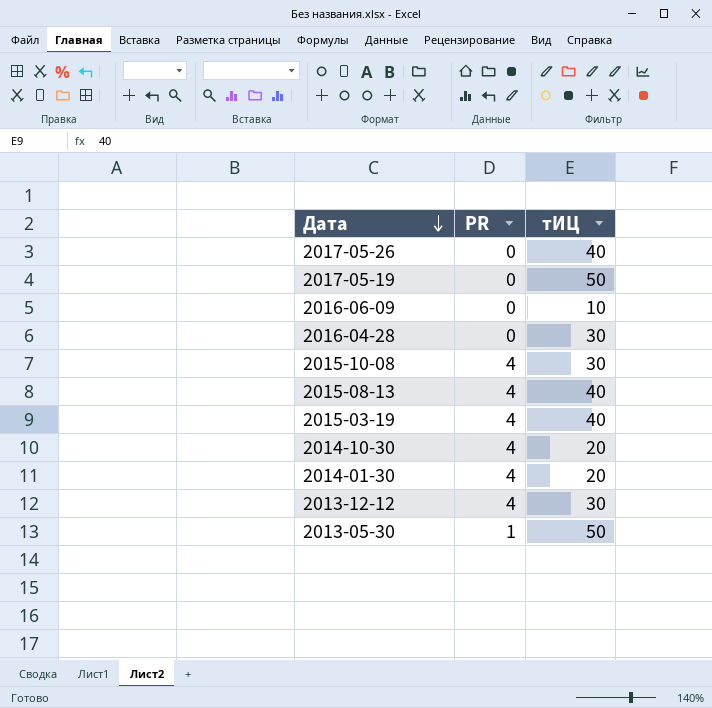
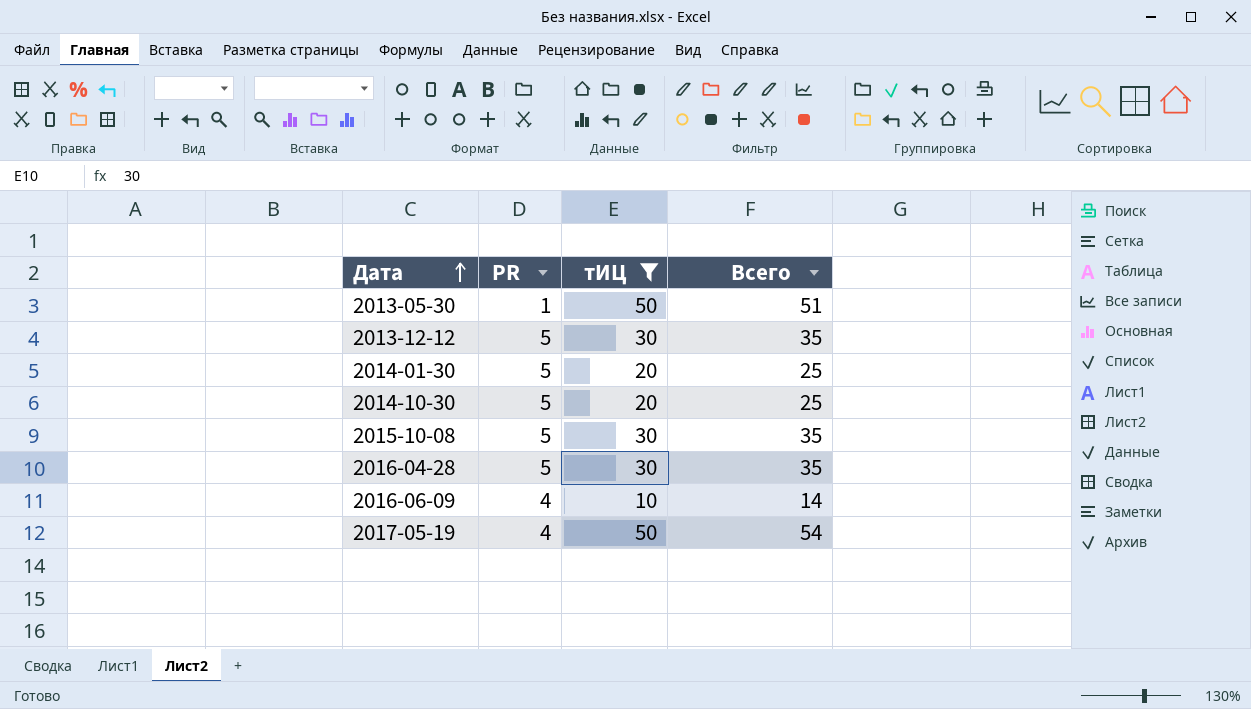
filter: none -> тИЦ != 40
row order: Дата descending -> Дата ascending
column Всего | formula: none -> [PR] + [тИЦ]
2013-12-12 | PR: 4 -> 5
2014-01-30 | PR: 4 -> 5
2014-10-30 | PR: 4 -> 5
2015-10-08 | PR: 4 -> 5
2016-04-28 | PR: 0 -> 5
2016-06-09 | PR: 0 -> 4
2017-05-19 | PR: 0 -> 4

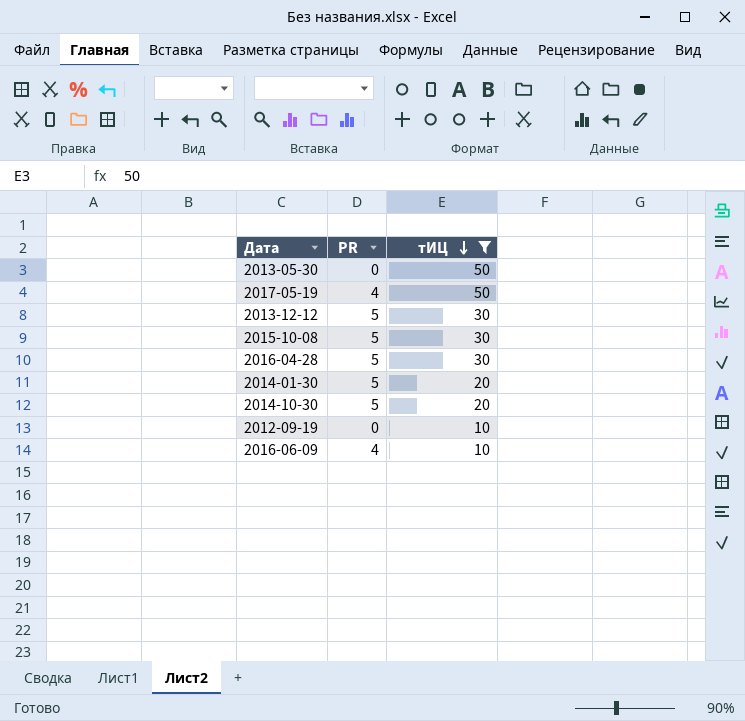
row order: Дата ascending -> тИЦ descending
column Всего | formula: [PR] + [тИЦ] -> none
2013-05-30 | PR: 1 -> 0
row 2012-09-19: none -> 0 | 10

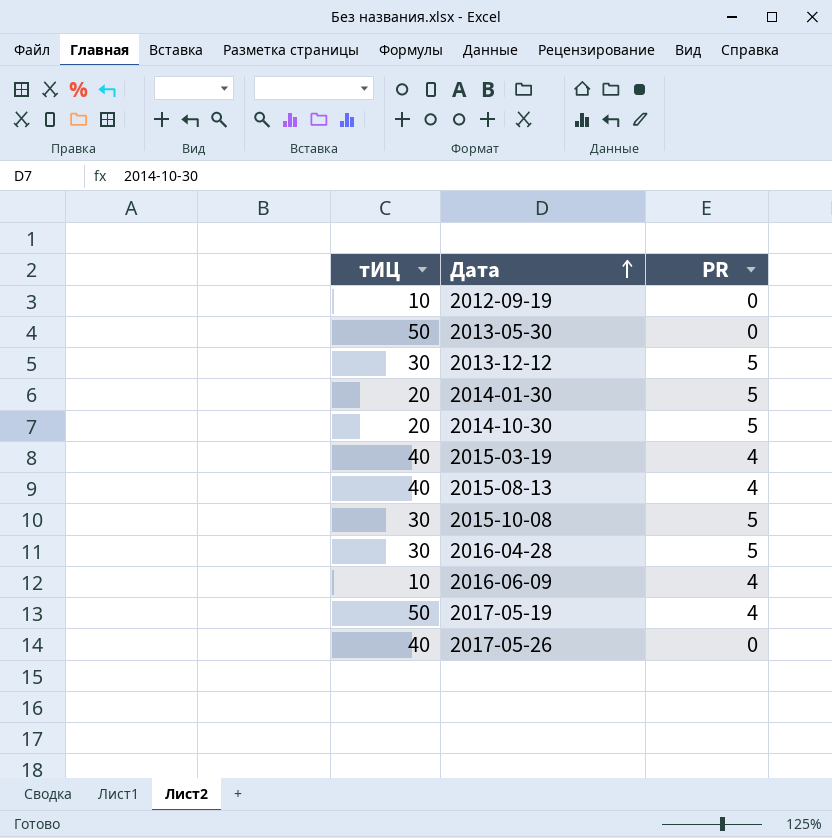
filter: тИЦ != 40 -> none
row order: тИЦ descending -> Дата ascending
column тИЦ | position: 3 -> 1

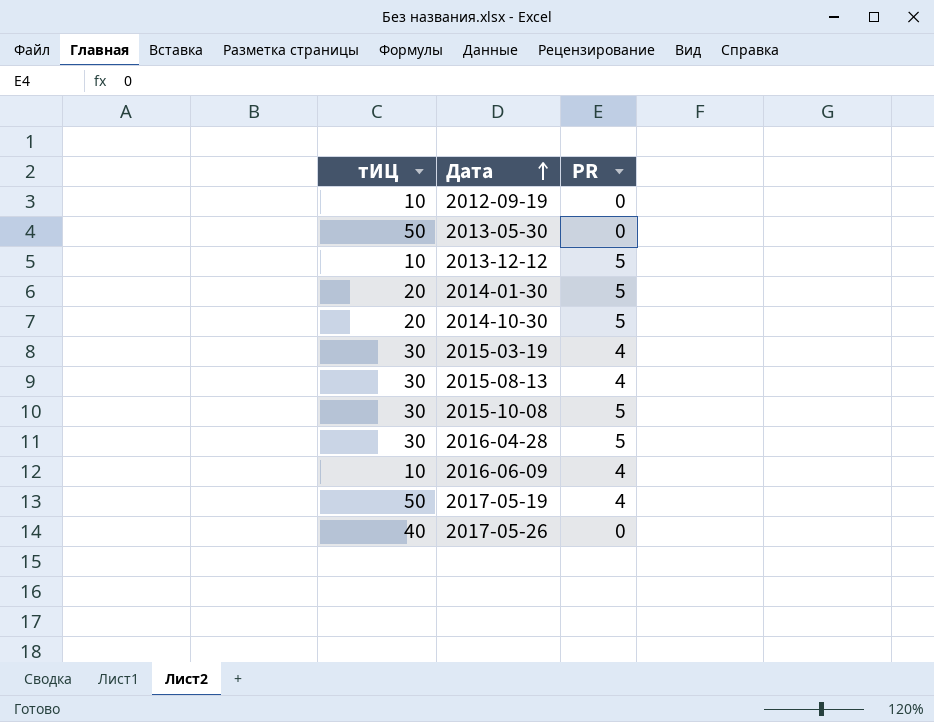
2013-12-12 | тИЦ: 30 -> 10
2015-03-19 | тИЦ: 40 -> 30
2015-08-13 | тИЦ: 40 -> 30

